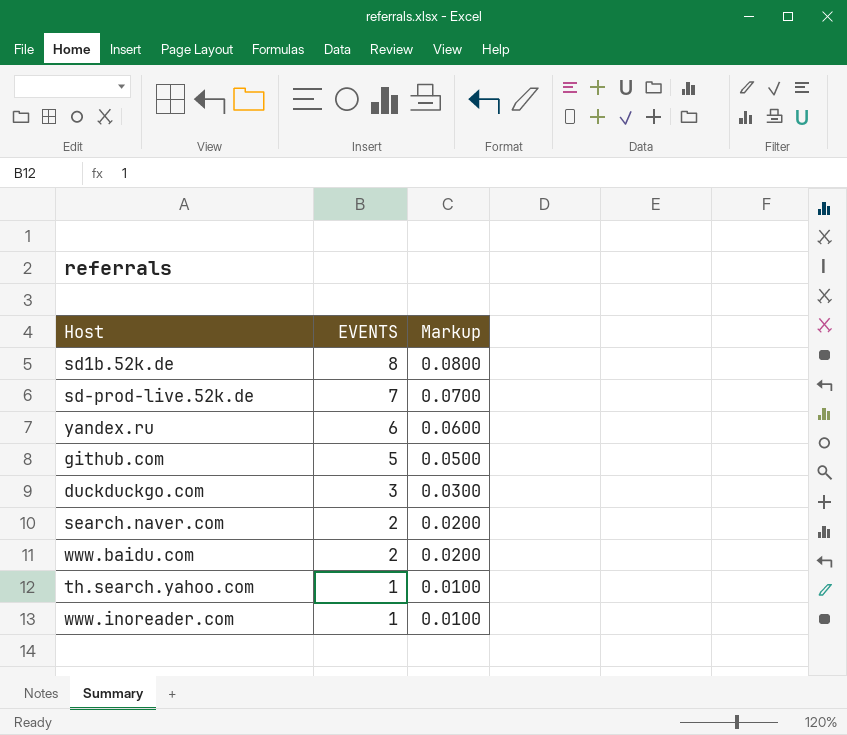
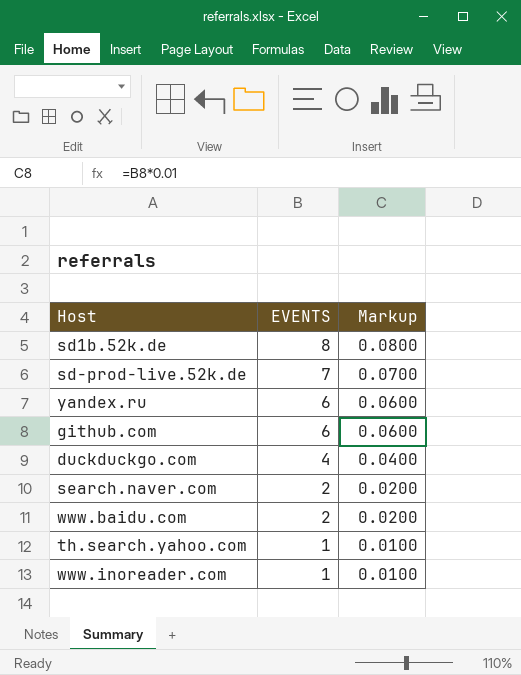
github.com | EVENTS: 5 -> 6
github.com | Markup: 0.0500 -> 0.0600
duckduckgo.com | EVENTS: 3 -> 4
duckduckgo.com | Markup: 0.0300 -> 0.0400

